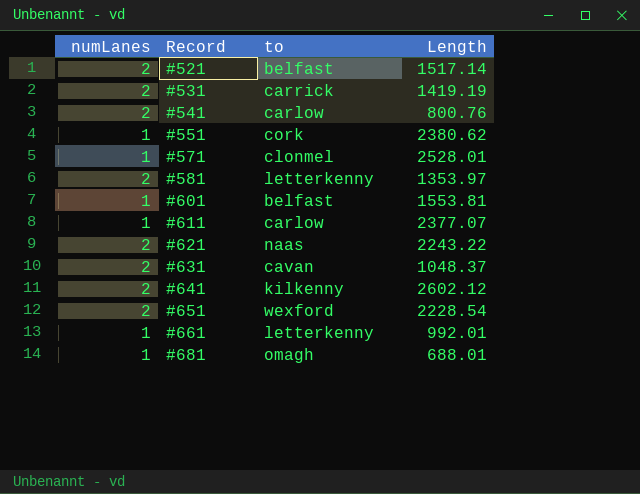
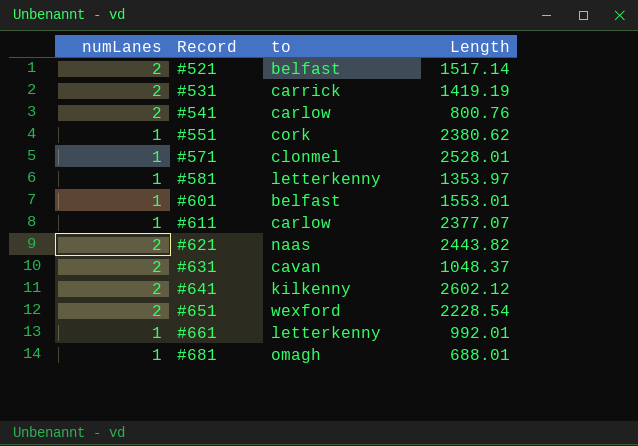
#581 | numLanes: 2 -> 1
#601 | Length: 1553.81 -> 1553.01
#621 | Length: 2243.22 -> 2443.82

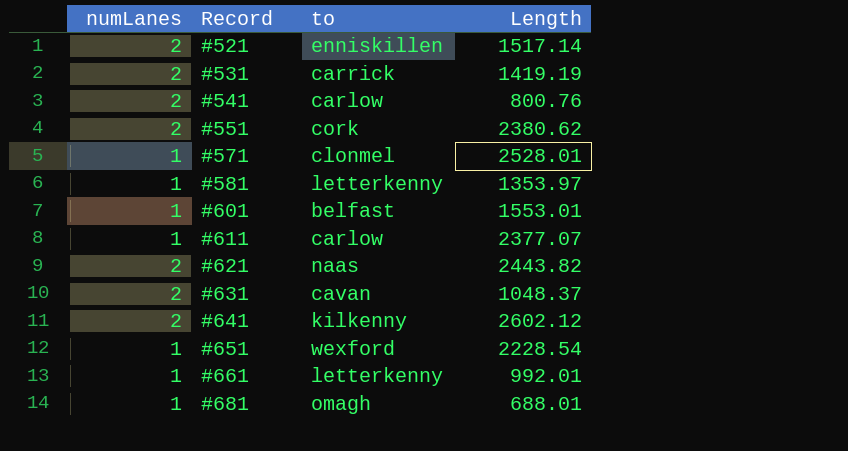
#521 | to: belfast -> enniskillen
#551 | numLanes: 1 -> 2
#651 | numLanes: 2 -> 1

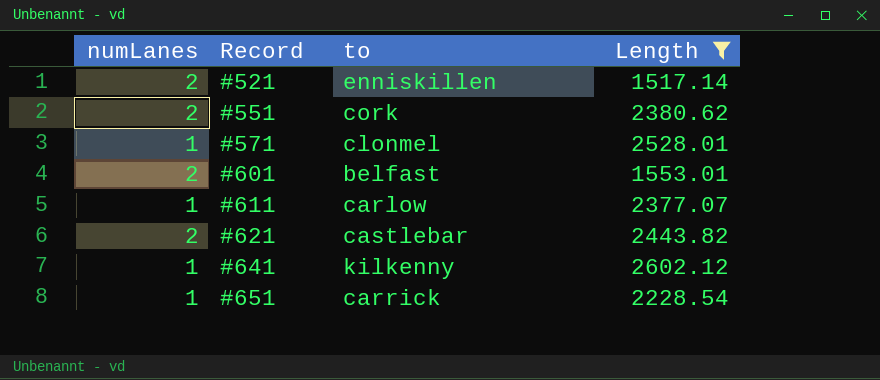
filter: none -> Length >= 1517.14
#601 | numLanes: 1 -> 2
#621 | to: naas -> castlebar
#641 | numLanes: 2 -> 1
#651 | to: wexford -> carrick

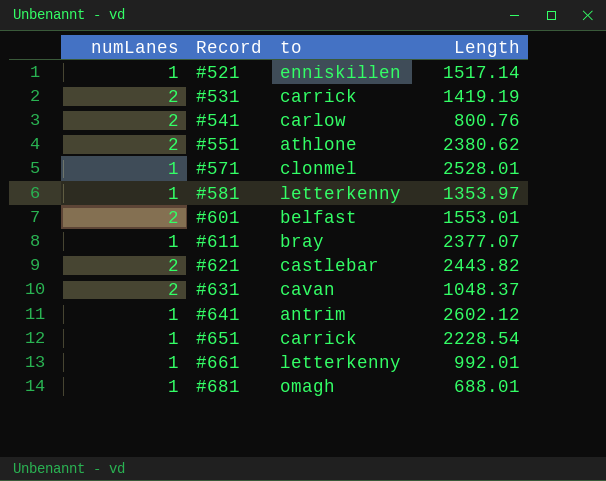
filter: Length >= 1517.14 -> none
#521 | numLanes: 2 -> 1
#551 | to: cork -> athlone
#611 | to: carlow -> bray
#641 | to: kilkenny -> antrim

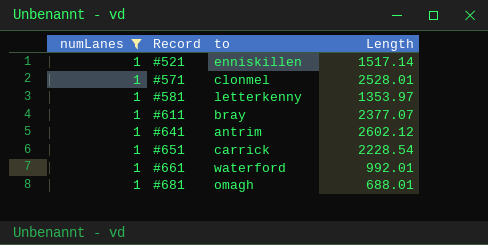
filter: none -> numLanes = 1
#661 | to: letterkenny -> waterford

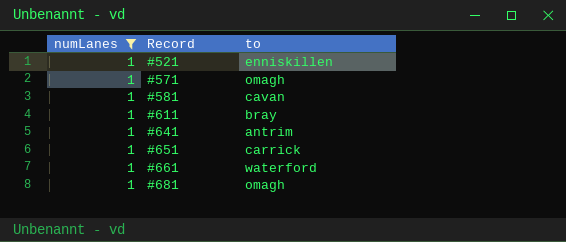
column Length | position: 4 -> none
#571 | to: clonmel -> omagh
#581 | to: letterkenny -> cavan

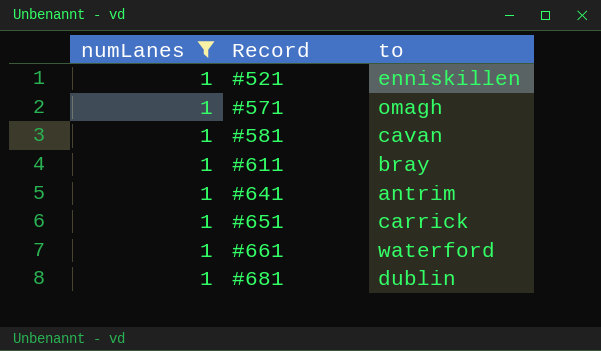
#681 | to: omagh -> dublin

